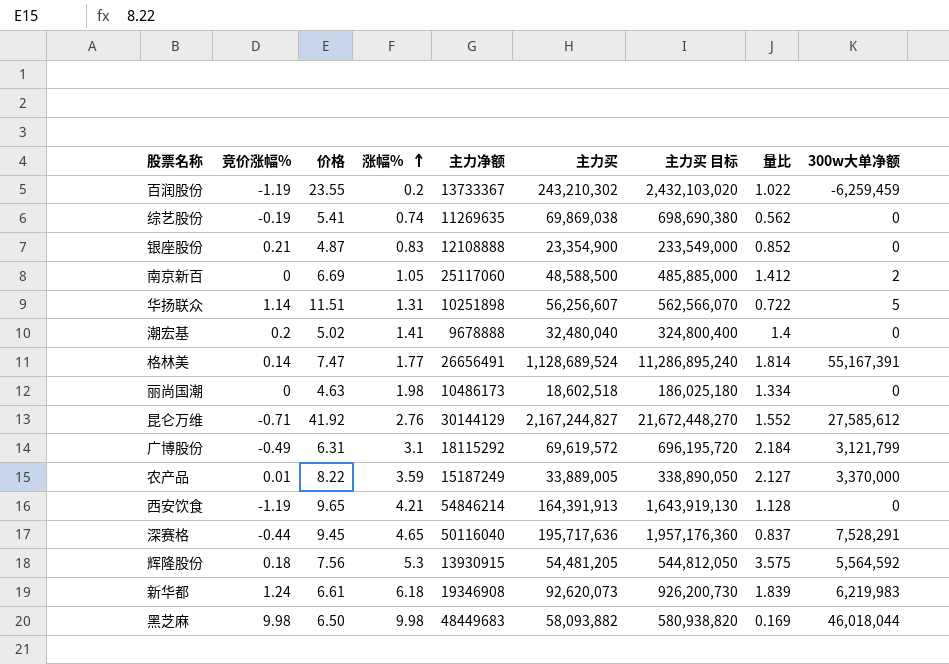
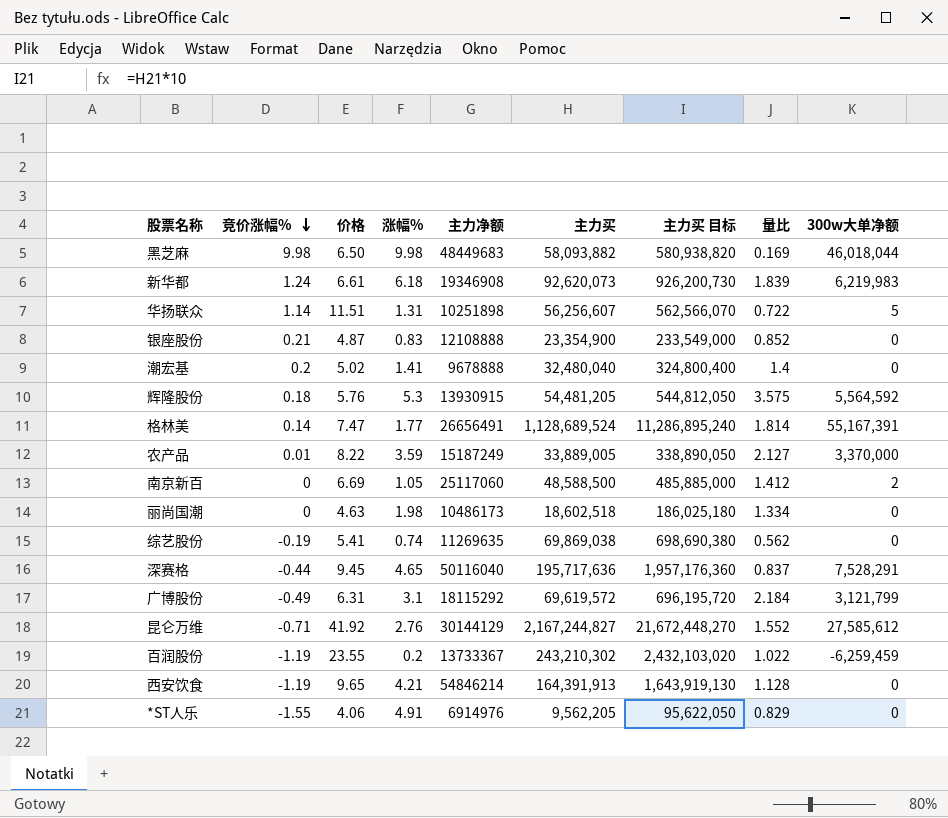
row order: 涨幅% ascending -> 竞价涨幅% descending
辉隆股份 | 价格: 7.56 -> 5.76
row *ST人乐: none -> -1.55 | 4.06 | 4.91 | 6914976 | 9,562,205 | 95,622,050 | 0.829 | 0

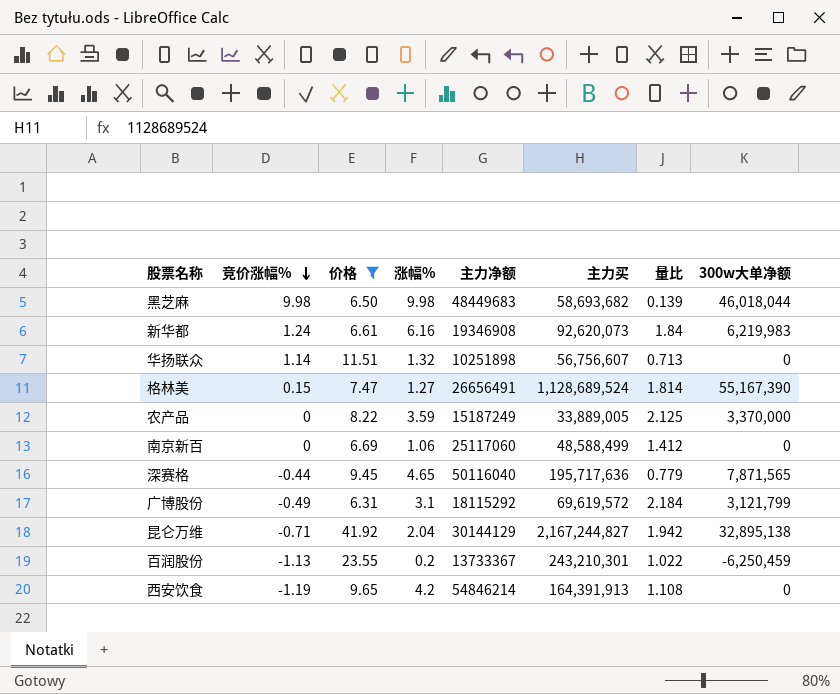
filter: none -> 价格 >= 6.31
column 主力买 目标 | formula: [主力买] * 10 -> none
黑芝麻 | 主力买: 58,093,882 -> 58,693,682
黑芝麻 | 量比: 0.169 -> 0.139
新华都 | 涨幅%: 6.18 -> 6.16
新华都 | 量比: 1.839 -> 1.84
华扬联众 | 涨幅%: 1.31 -> 1.32
华扬联众 | 主力买: 56,256,607 -> 56,756,607
华扬联众 | 量比: 0.722 -> 0.713
华扬联众 | 300w大单净额: 5 -> 0
格林美 | 竞价涨幅%: 0.14 -> 0.15
格林美 | 涨幅%: 1.77 -> 1.27
格林美 | 300w大单净额: 55,167,391 -> 55,167,390
农产品 | 竞价涨幅%: 0.01 -> 0
农产品 | 量比: 2.127 -> 2.125
南京新百 | 涨幅%: 1.05 -> 1.06
南京新百 | 主力买: 48,588,500 -> 48,588,499
南京新百 | 300w大单净额: 2 -> 0
深赛格 | 量比: 0.837 -> 0.779
深赛格 | 300w大单净额: 7,528,291 -> 7,871,565
昆仑万维 | 涨幅%: 2.76 -> 2.04
昆仑万维 | 量比: 1.552 -> 1.942
昆仑万维 | 300w大单净额: 27,585,612 -> 32,895,138
百润股份 | 竞价涨幅%: -1.19 -> -1.13
百润股份 | 主力买: 243,210,302 -> 243,210,301
百润股份 | 300w大单净额: -6,259,459 -> -6,250,459
西安饮食 | 涨幅%: 4.21 -> 4.2
西安饮食 | 量比: 1.128 -> 1.108

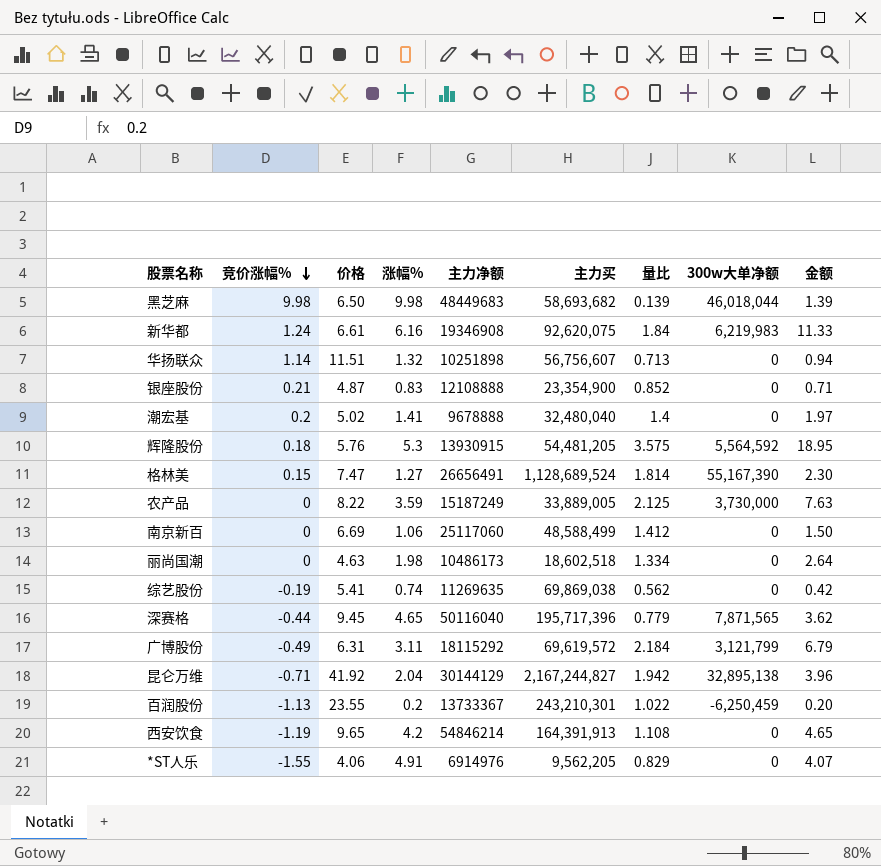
filter: 价格 >= 6.31 -> none
column 金额 | formula: none -> [涨幅%] * [量比]
新华都 | 主力买: 92,620,073 -> 92,620,075
农产品 | 300w大单净额: 3,370,000 -> 3,730,000
深赛格 | 主力买: 195,717,636 -> 195,717,396
广博股份 | 涨幅%: 3.1 -> 3.11

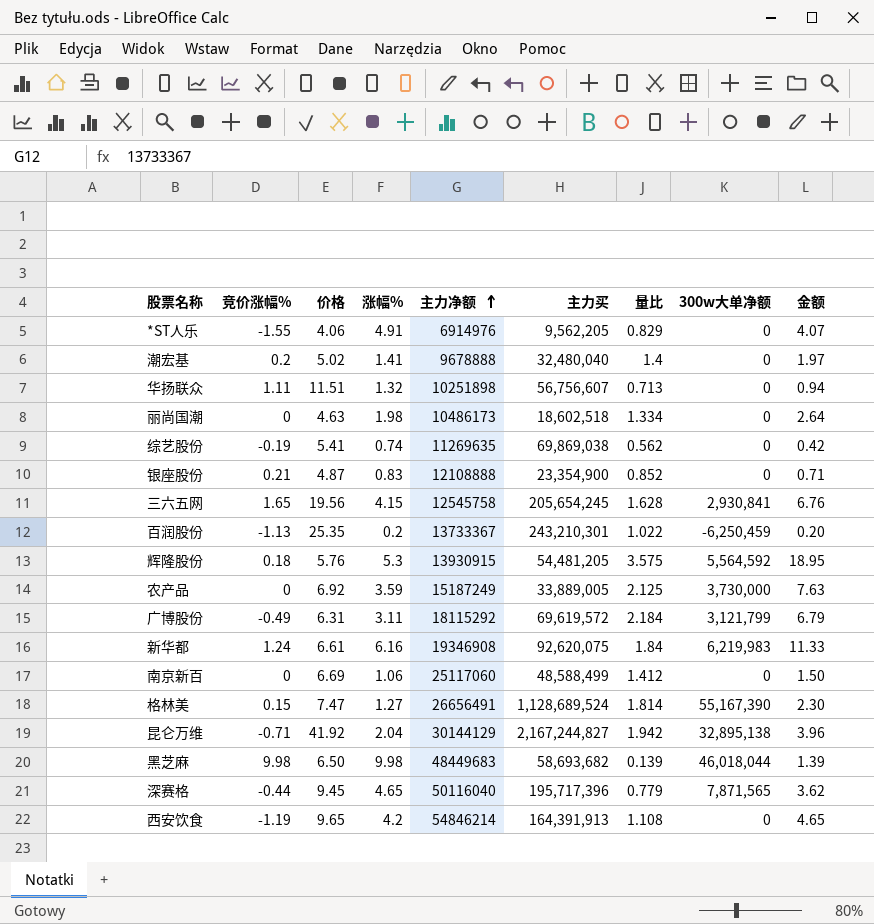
row order: 竞价涨幅% descending -> 主力净额 ascending
华扬联众 | 竞价涨幅%: 1.14 -> 1.11
row 三六五网: none -> 1.65 | 19.56 | 4.15 | 12545758 | 205,654,245 | 1.628 | 2,930,841 | 6.76
百润股份 | 价格: 23.55 -> 25.35
农产品 | 价格: 8.22 -> 6.92

